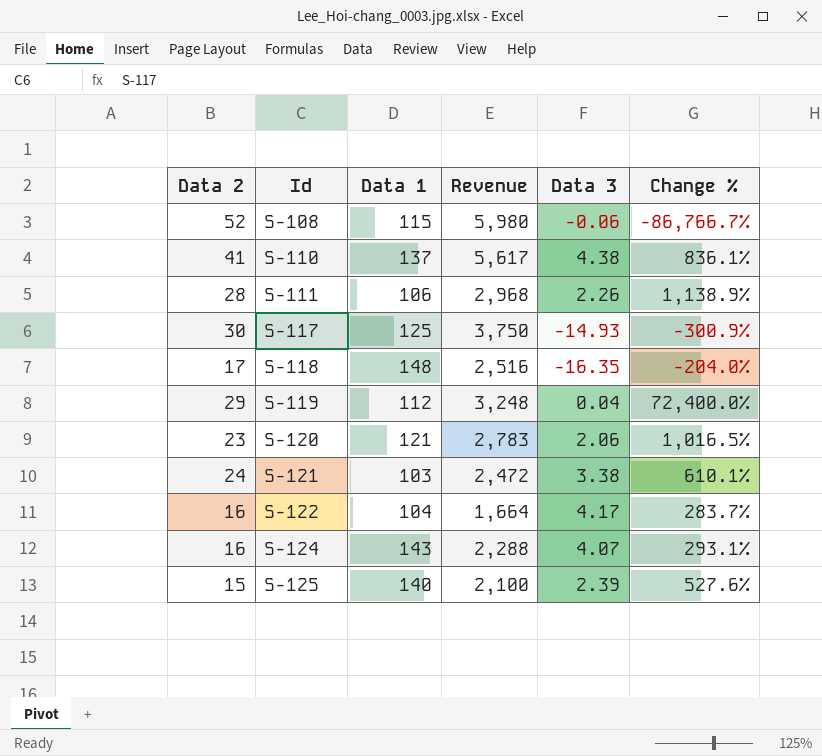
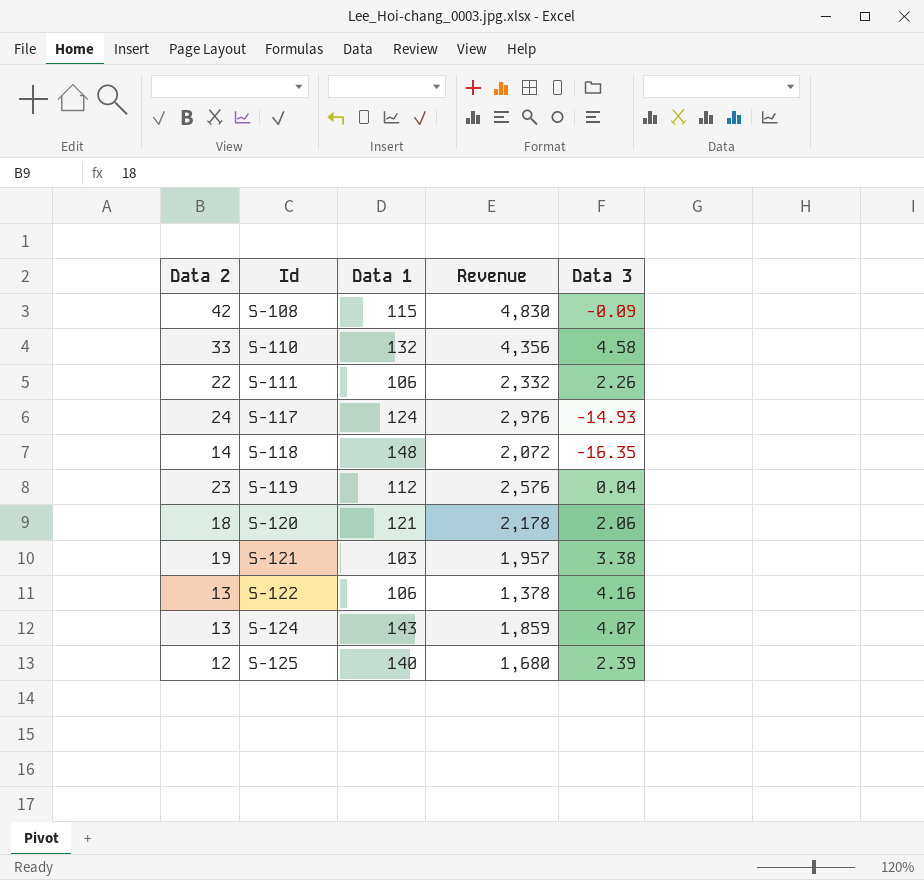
column Change % | formula: ([Data 2] - [Data 3]) / [Data 3] -> none
S-108 | Data 2: 52 -> 42
S-108 | Revenue: 5,980 -> 4,830
S-108 | Data 3: -0.06 -> -0.09
S-110 | Data 2: 41 -> 33
S-110 | Data 1: 137 -> 132
S-110 | Revenue: 5,617 -> 4,356
S-110 | Data 3: 4.38 -> 4.58
S-111 | Data 2: 28 -> 22
S-111 | Revenue: 2,968 -> 2,332
S-117 | Data 2: 30 -> 24
S-117 | Data 1: 125 -> 124
S-117 | Revenue: 3,750 -> 2,976
S-118 | Data 2: 17 -> 14
S-118 | Revenue: 2,516 -> 2,072
S-119 | Data 2: 29 -> 23
S-119 | Revenue: 3,248 -> 2,576
S-120 | Data 2: 23 -> 18
S-120 | Revenue: 2,783 -> 2,178
S-121 | Data 2: 24 -> 19
S-121 | Revenue: 2,472 -> 1,957
S-122 | Data 2: 16 -> 13
S-122 | Data 1: 104 -> 106
S-122 | Revenue: 1,664 -> 1,378
S-122 | Data 3: 4.17 -> 4.16
S-124 | Data 2: 16 -> 13
S-124 | Revenue: 2,288 -> 1,859
S-125 | Data 2: 15 -> 12
S-125 | Revenue: 2,100 -> 1,680

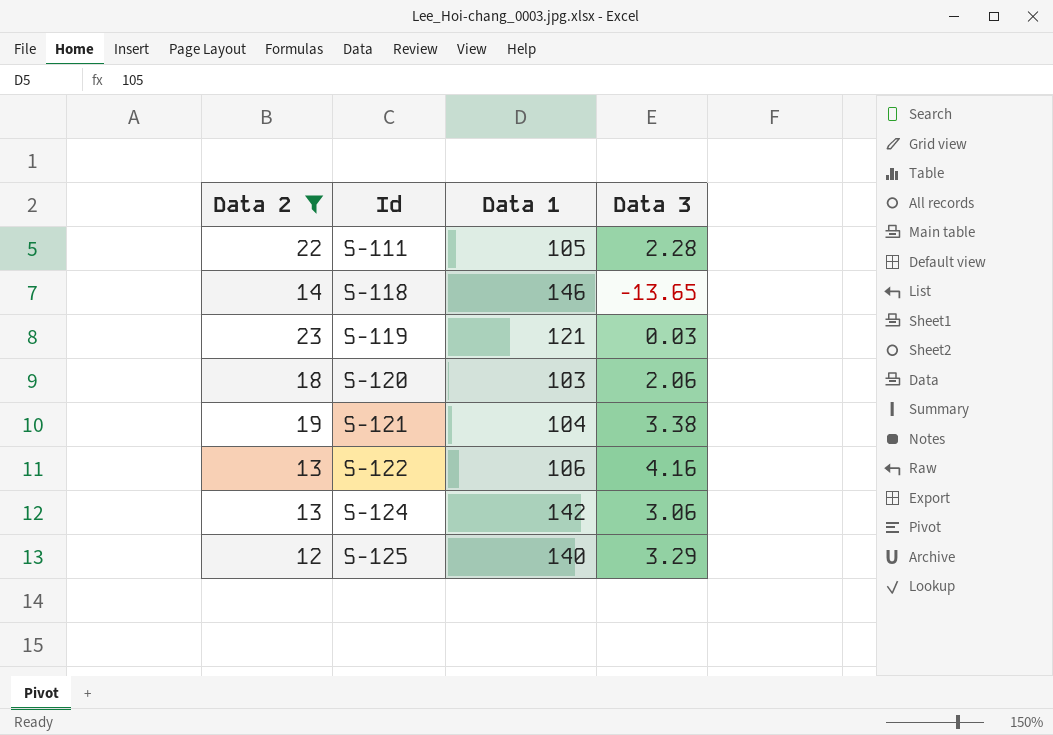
filter: none -> Data 2 <= 23
column Revenue | formula: [Data 2] * [Data 1] -> none
S-111 | Data 1: 106 -> 105
S-111 | Data 3: 2.26 -> 2.28
S-118 | Data 1: 148 -> 146
S-118 | Data 3: -16.35 -> -13.65
S-119 | Data 1: 112 -> 121
S-119 | Data 3: 0.04 -> 0.03
S-120 | Data 1: 121 -> 103
S-121 | Data 1: 103 -> 104
S-124 | Data 1: 143 -> 142
S-124 | Data 3: 4.07 -> 3.06
S-125 | Data 3: 2.39 -> 3.29

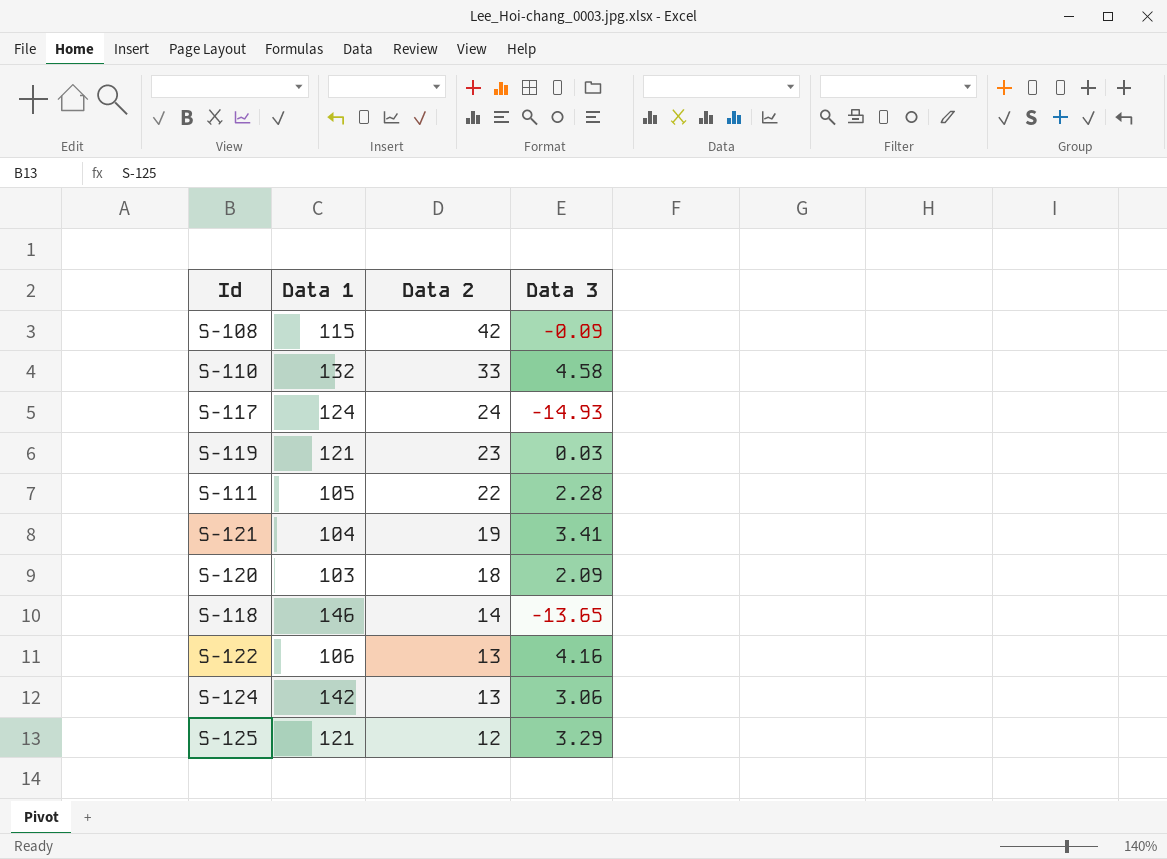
filter: Data 2 <= 23 -> none
row order: Id ascending -> Data 2 descending
column Data 2 | position: 1 -> 3
S-121 | Data 3: 3.38 -> 3.41
S-120 | Data 3: 2.06 -> 2.09
S-125 | Data 1: 140 -> 121

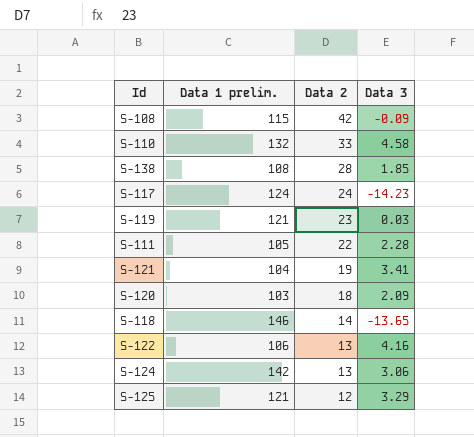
column name: Data 1 -> Data 1 prelim.
row S-138: none -> 108 | 28 | 1.85
S-117 | Data 3: -14.93 -> -14.23

